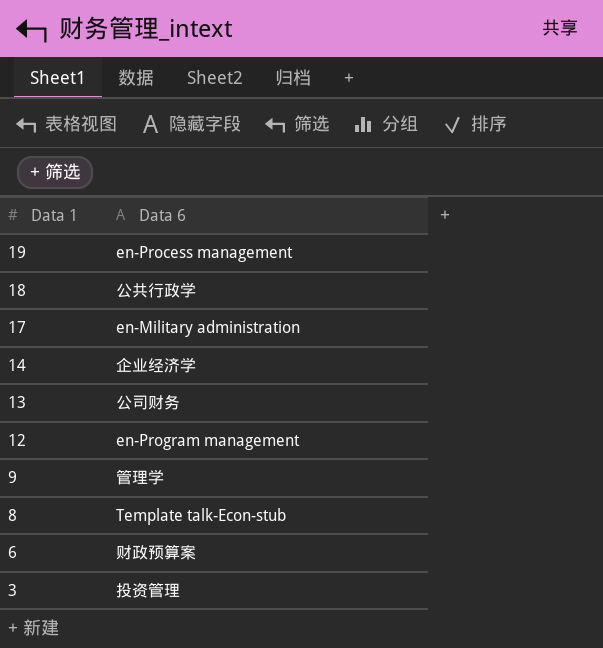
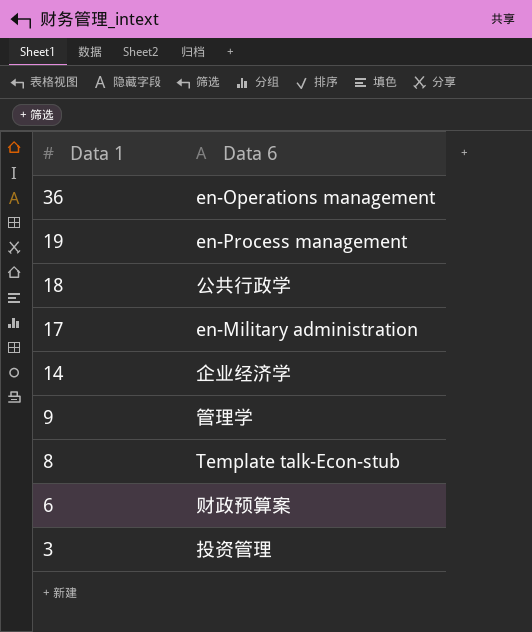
row 13: 公司财务 -> none
row 12: en-Program management -> none
row 36: none -> en-Operations management

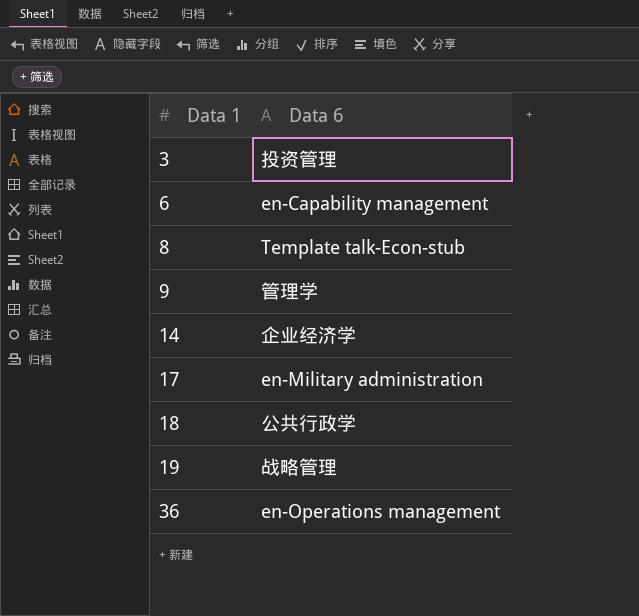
row order: Data 1 descending -> Data 1 ascending
6 | Data 6: 财政预算案 -> en-Capability management
19 | Data 6: en-Process management -> 战略管理

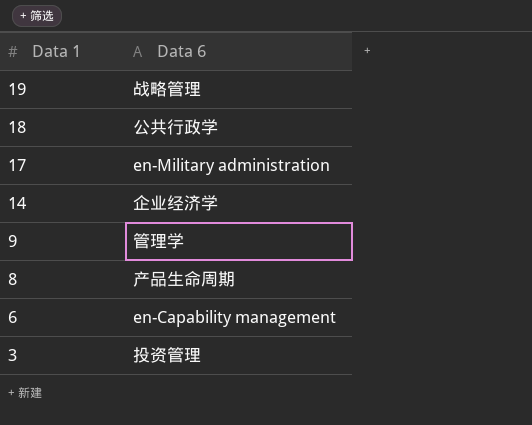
row order: Data 1 ascending -> Data 1 descending
row 36: en-Operations management -> none
8 | Data 6: Template talk-Econ-stub -> 产品生命周期

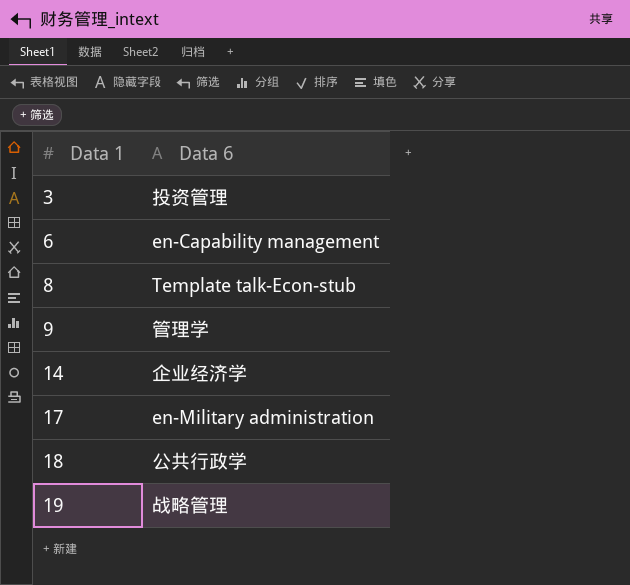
row order: Data 1 descending -> Data 1 ascending
8 | Data 6: 产品生命周期 -> Template talk-Econ-stub

